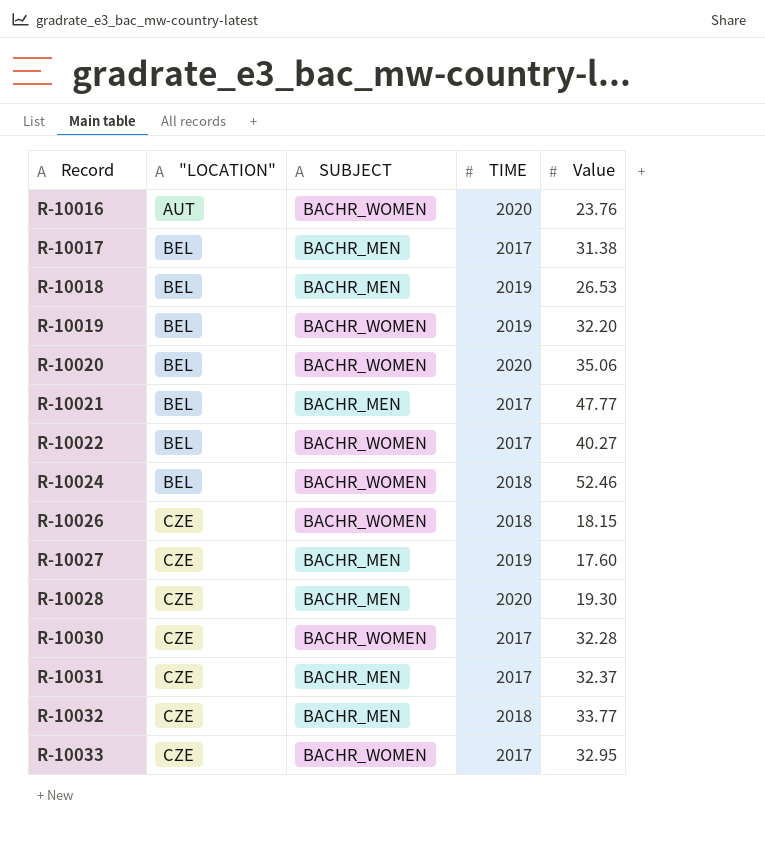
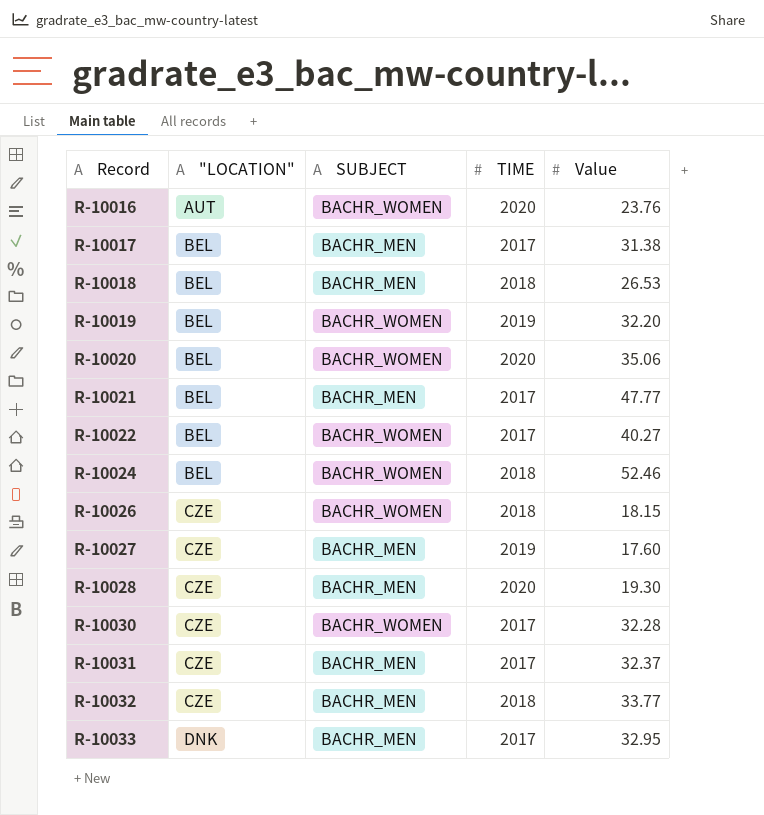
R-10018 | TIME: 2019 -> 2018
R-10033 | "LOCATION": CZE -> DNK
R-10033 | SUBJECT: BACHR_WOMEN -> BACHR_MEN

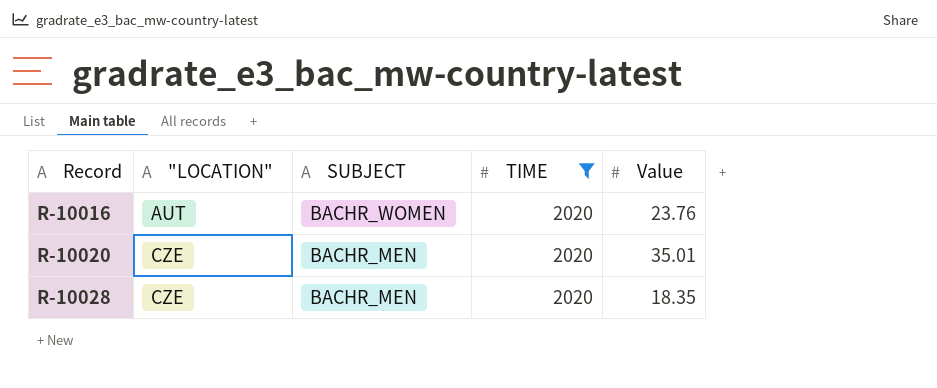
filter: none -> TIME = 2020
R-10020 | "LOCATION": BEL -> CZE
R-10020 | SUBJECT: BACHR_WOMEN -> BACHR_MEN
R-10020 | Value: 35.06 -> 35.01
R-10028 | Value: 19.30 -> 18.35

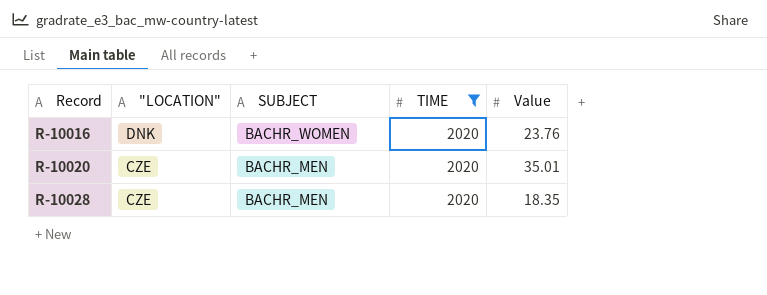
R-10016 | "LOCATION": AUT -> DNK

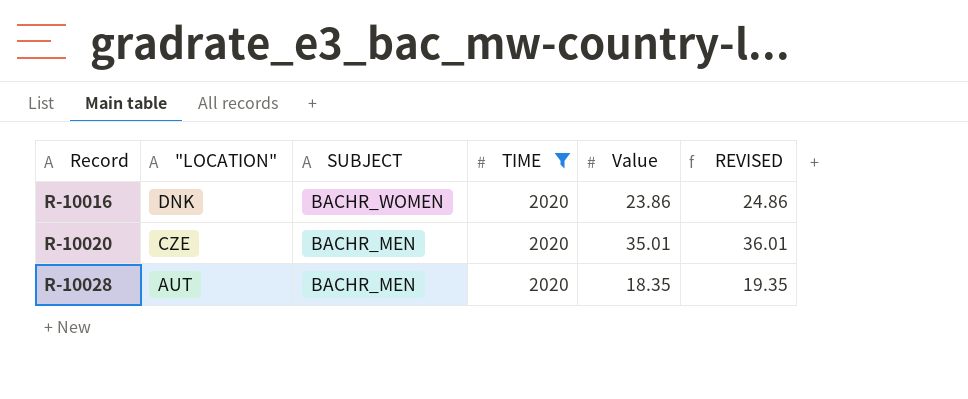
column REVISED | formula: none -> [Value] + 1
R-10016 | Value: 23.76 -> 23.86
R-10028 | "LOCATION": CZE -> AUT

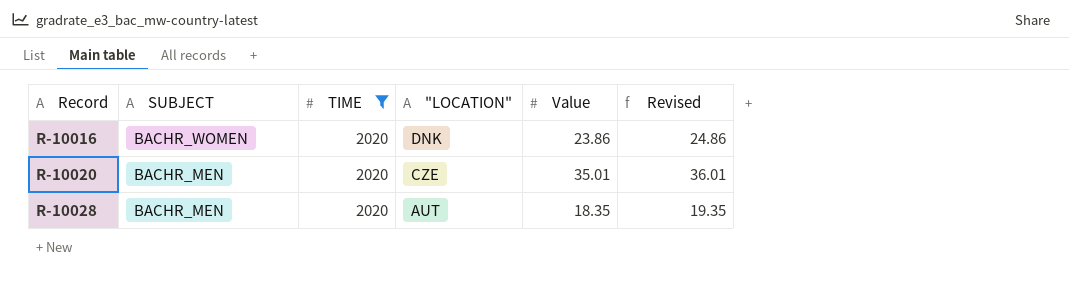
column "LOCATION" | position: 2 -> 4
column name: REVISED -> Revised

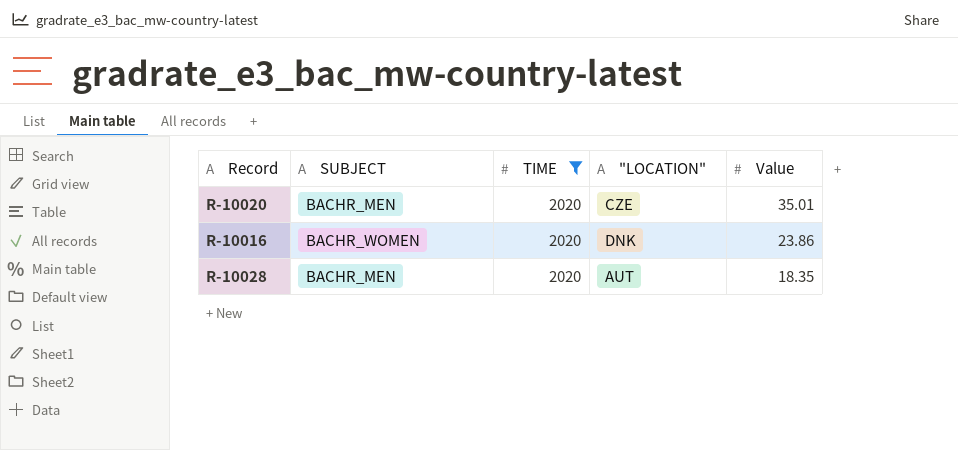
row order: Record ascending -> Value descending
column Revised | formula: [Value] + 1 -> none

